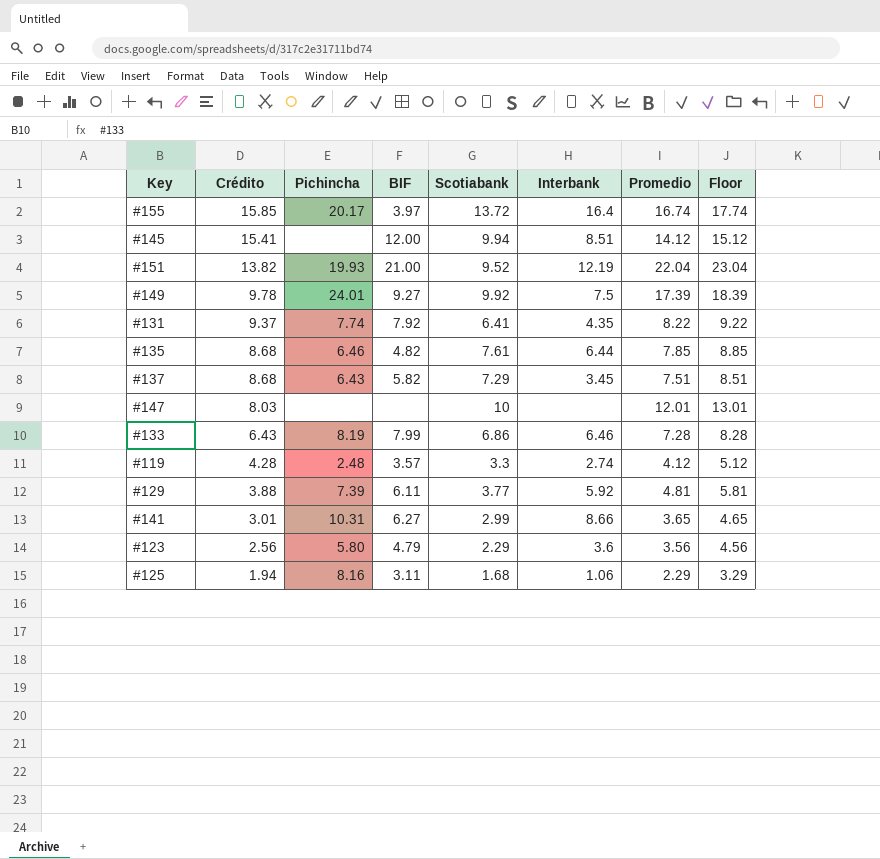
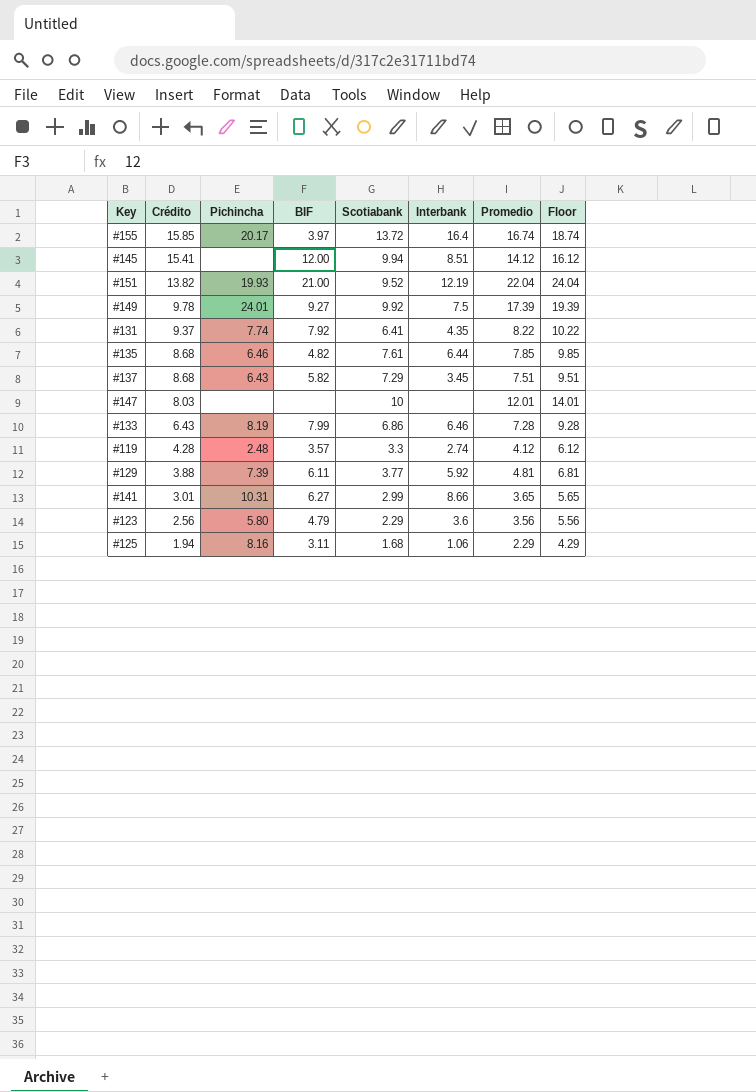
column Floor | formula: [Promedio] + 1 -> [Promedio] + 2

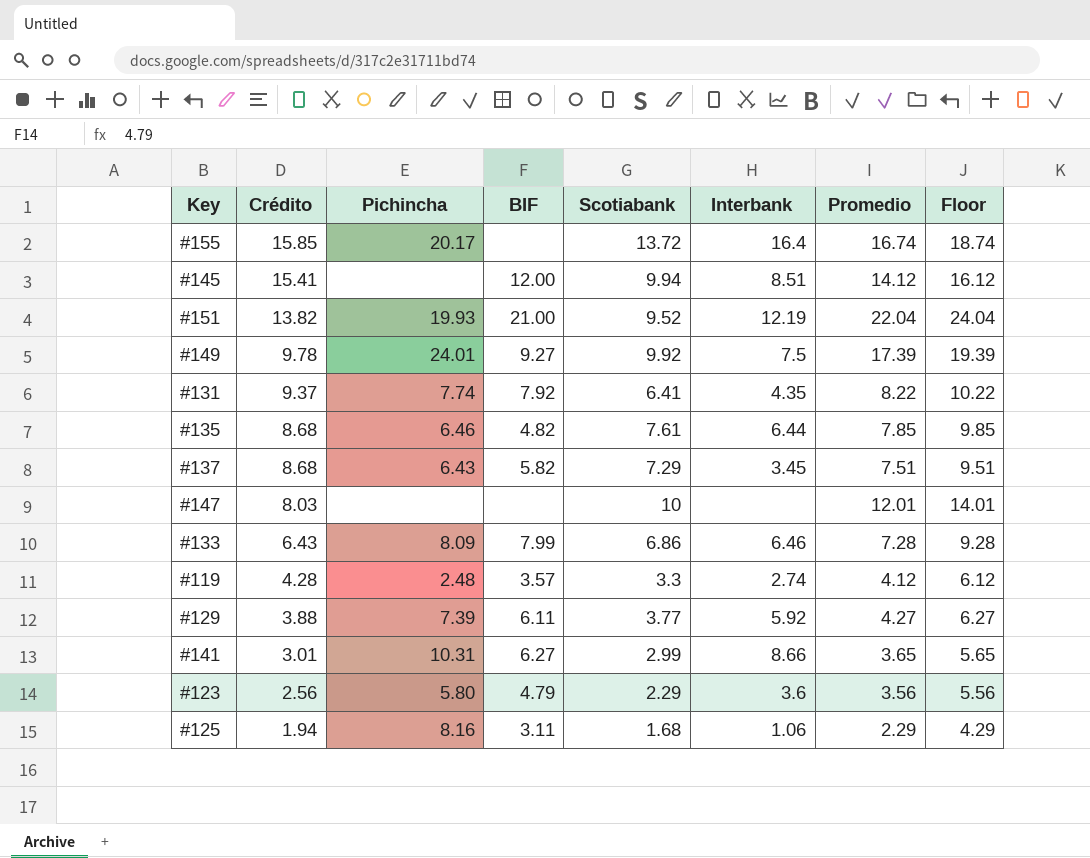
#155 | BIF: 3.97 -> none
#133 | Pichincha: 8.19 -> 8.09
#129 | Promedio: 4.81 -> 4.27
#129 | Floor: 6.81 -> 6.27

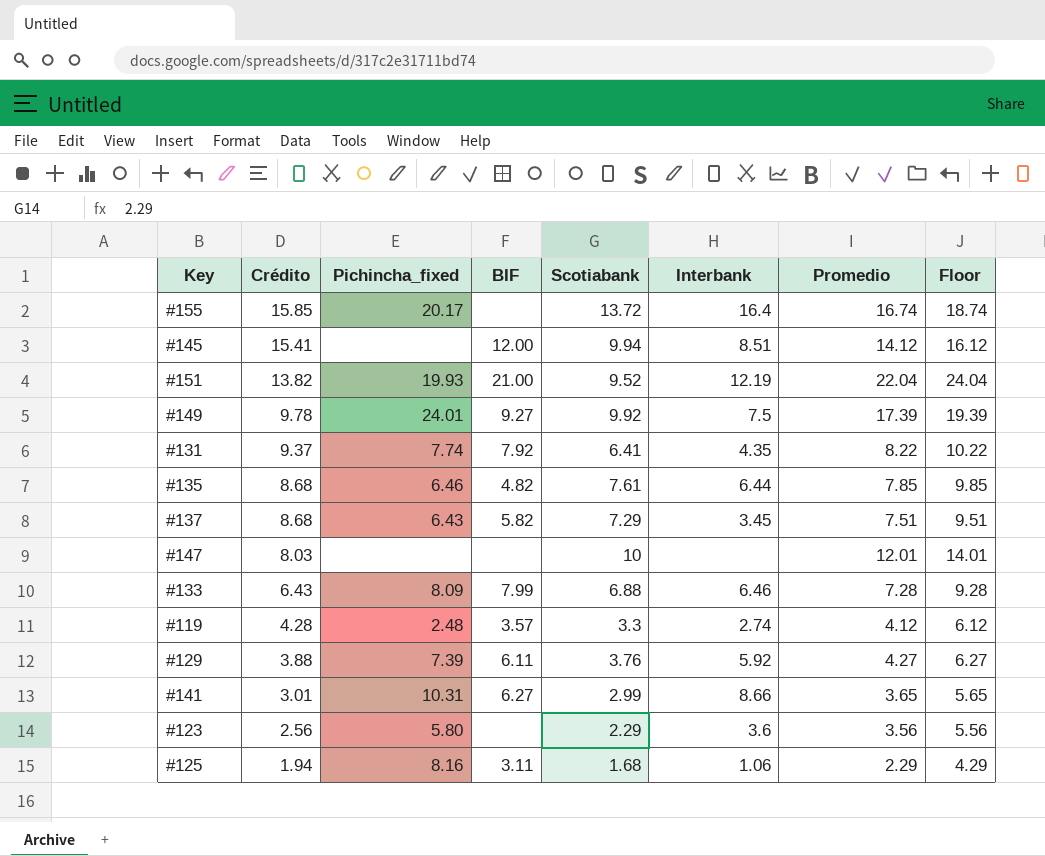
column name: Pichincha -> Pichincha_fixed
#133 | Scotiabank: 6.86 -> 6.88
#129 | Scotiabank: 3.77 -> 3.76
#123 | BIF: 4.79 -> none

